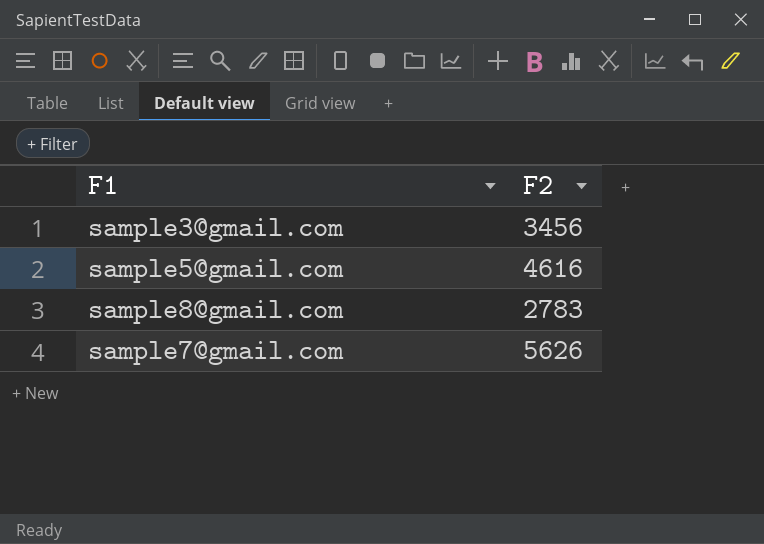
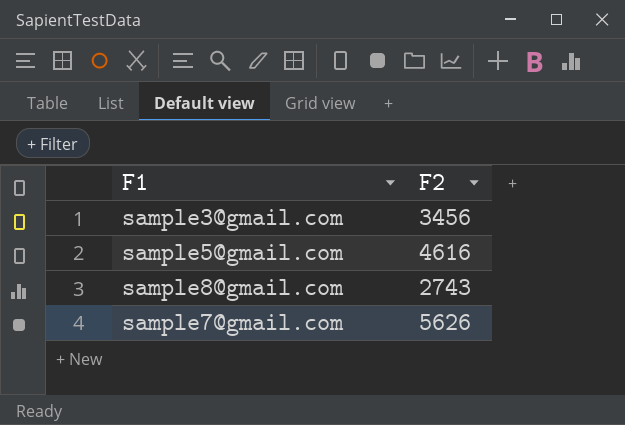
sample8@gmail.com | F2: 2783 -> 2743

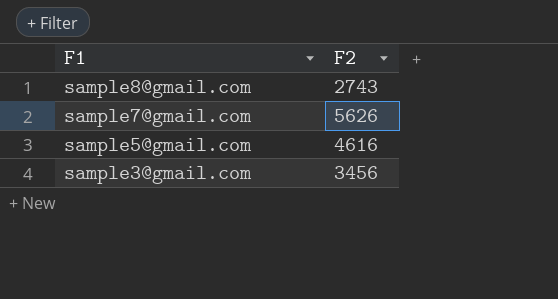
row order: none -> F1 descending

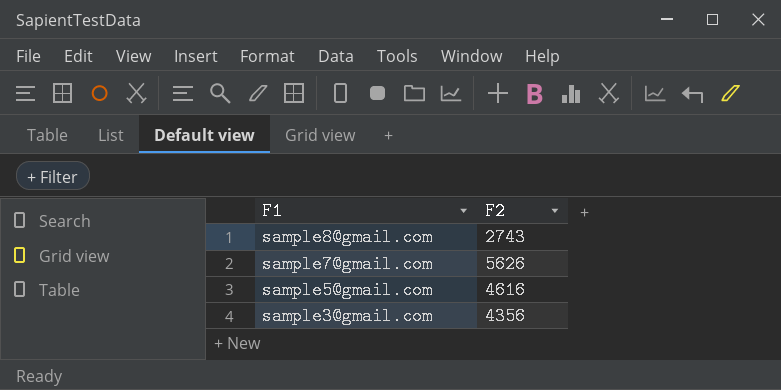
sample3@gmail.com | F2: 3456 -> 4356

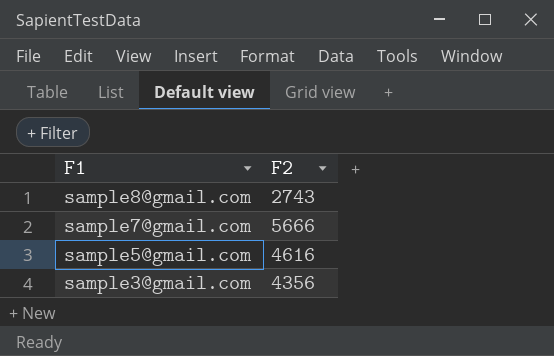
sample7@gmail.com | F2: 5626 -> 5666

